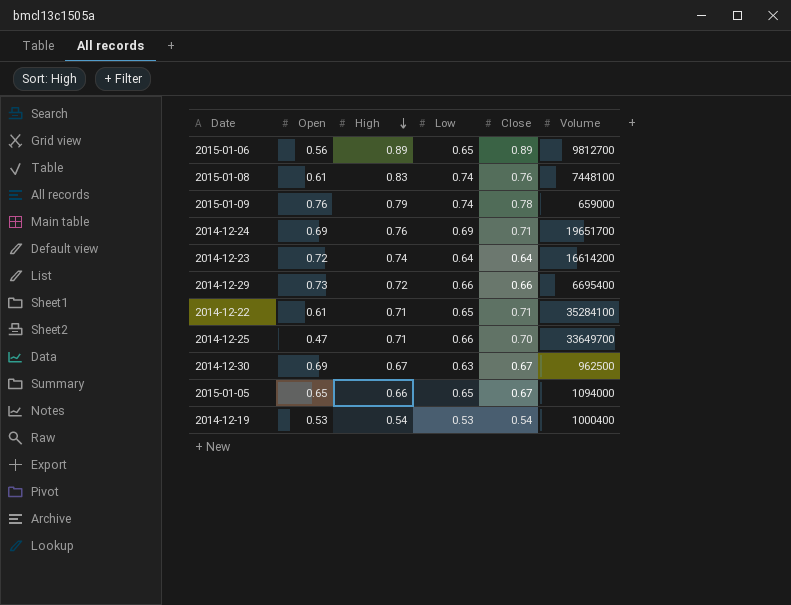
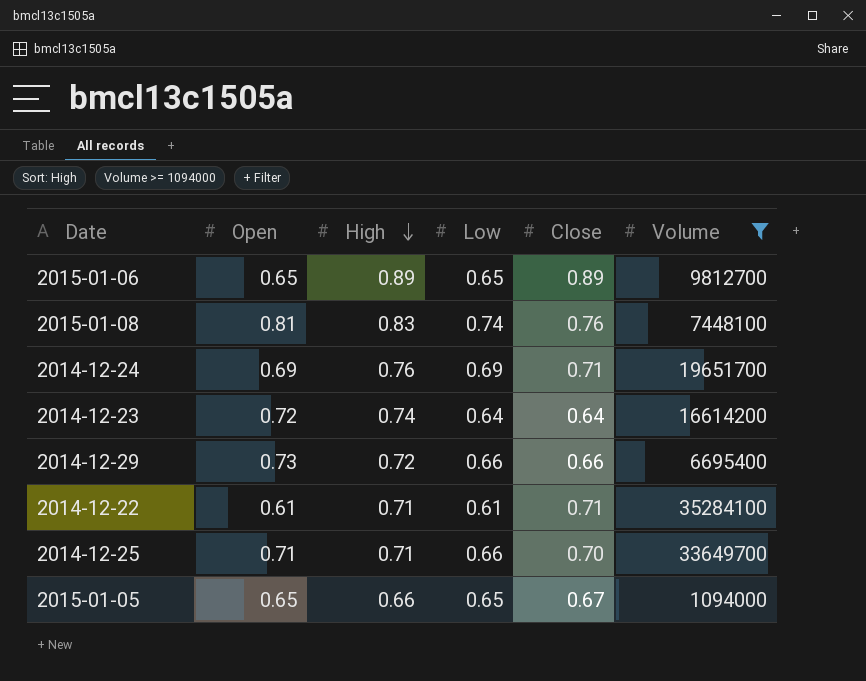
filter: none -> Volume >= 1094000
2015-01-06 | Open: 0.56 -> 0.65
2015-01-08 | Open: 0.61 -> 0.81
2014-12-22 | Low: 0.65 -> 0.61
2014-12-25 | Open: 0.47 -> 0.71

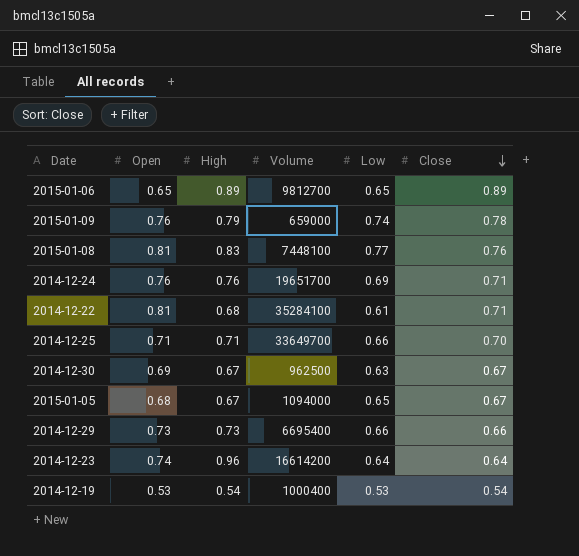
filter: Volume >= 1094000 -> none
row order: High descending -> Close descending
column Volume | position: 6 -> 4
2015-01-08 | Low: 0.74 -> 0.77
2014-12-24 | Open: 0.69 -> 0.76
2014-12-22 | Open: 0.61 -> 0.81
2014-12-22 | High: 0.71 -> 0.68
2015-01-05 | Open: 0.65 -> 0.68
2015-01-05 | High: 0.66 -> 0.67
2014-12-29 | High: 0.72 -> 0.73
2014-12-23 | Open: 0.72 -> 0.74
2014-12-23 | High: 0.74 -> 0.96

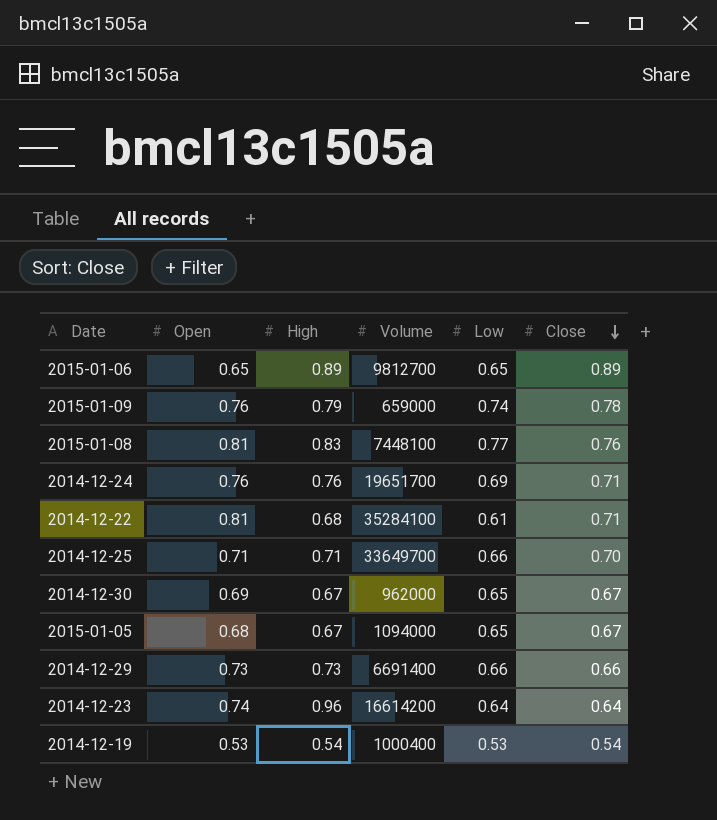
2014-12-30 | Volume: 962500 -> 962000
2014-12-30 | Low: 0.63 -> 0.65
2014-12-29 | Volume: 6695400 -> 6691400

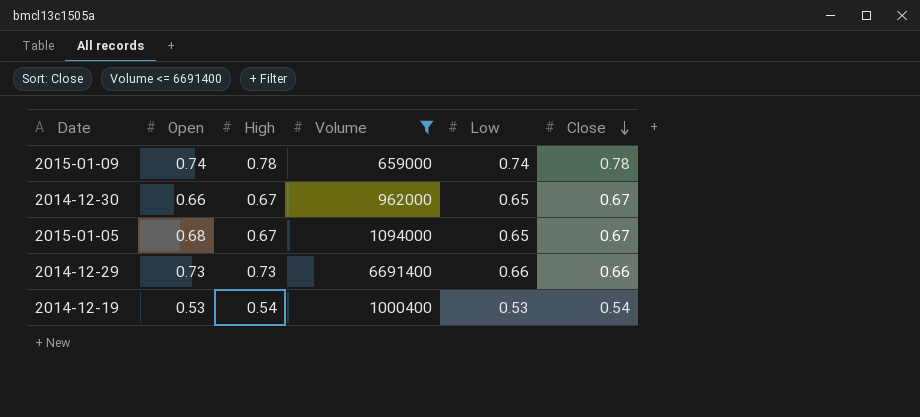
filter: none -> Volume <= 6691400
2015-01-09 | Open: 0.76 -> 0.74
2015-01-09 | High: 0.79 -> 0.78
2014-12-30 | Open: 0.69 -> 0.66

